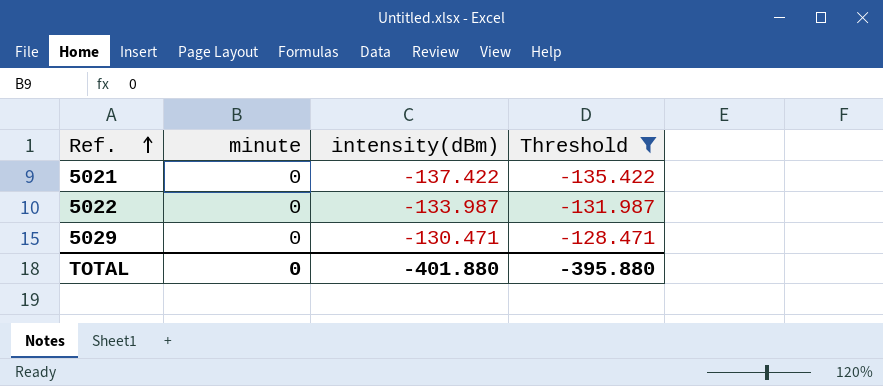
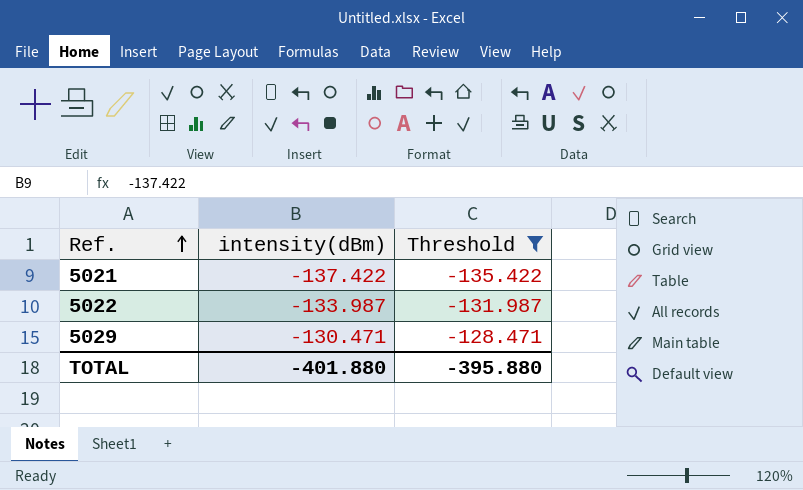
column minute | position: 2 -> none

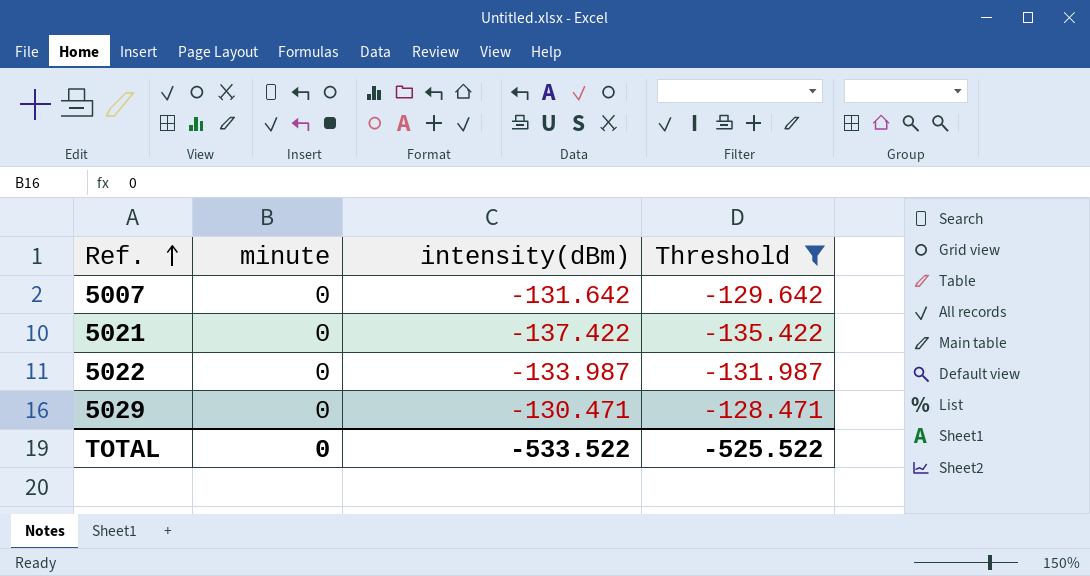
column minute | position: none -> 2
row 5007: none -> 0 | -131.642 | -129.642
TOTAL | intensity(dBm): -401.880 -> -533.522
TOTAL | Threshold: -395.880 -> -525.522

